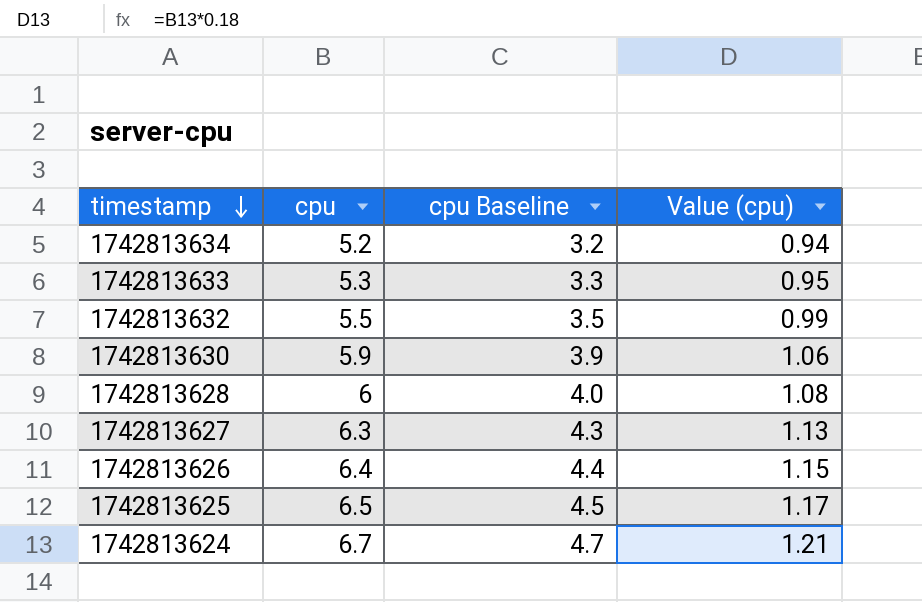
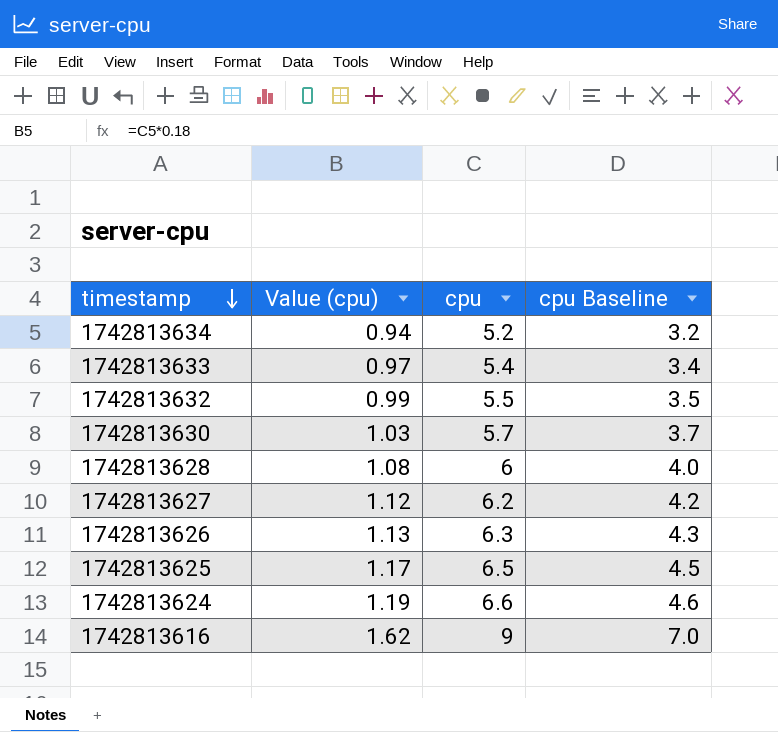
column Value (cpu) | position: 4 -> 2
1742813633 | Value (cpu): 0.95 -> 0.97
1742813633 | cpu: 5.3 -> 5.4
1742813633 | cpu Baseline: 3.3 -> 3.4
1742813630 | Value (cpu): 1.06 -> 1.03
1742813630 | cpu: 5.9 -> 5.7
1742813630 | cpu Baseline: 3.9 -> 3.7
1742813627 | Value (cpu): 1.13 -> 1.12
1742813627 | cpu: 6.3 -> 6.2
1742813627 | cpu Baseline: 4.3 -> 4.2
1742813626 | Value (cpu): 1.15 -> 1.13
1742813626 | cpu: 6.4 -> 6.3
1742813626 | cpu Baseline: 4.4 -> 4.3
1742813624 | Value (cpu): 1.21 -> 1.19
1742813624 | cpu: 6.7 -> 6.6
1742813624 | cpu Baseline: 4.7 -> 4.6
row 1742813616: none -> 1.62 | 9 | 7.0

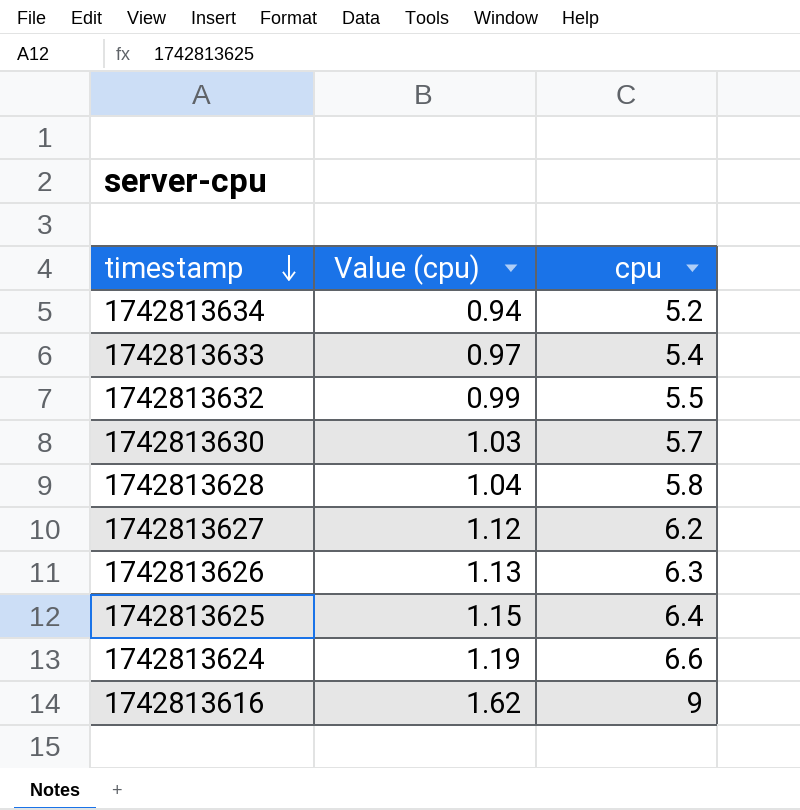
column cpu Baseline | formula: [cpu] - 2 -> none
1742813628 | Value (cpu): 1.08 -> 1.04
1742813628 | cpu: 6 -> 5.8
1742813625 | Value (cpu): 1.17 -> 1.15
1742813625 | cpu: 6.5 -> 6.4

